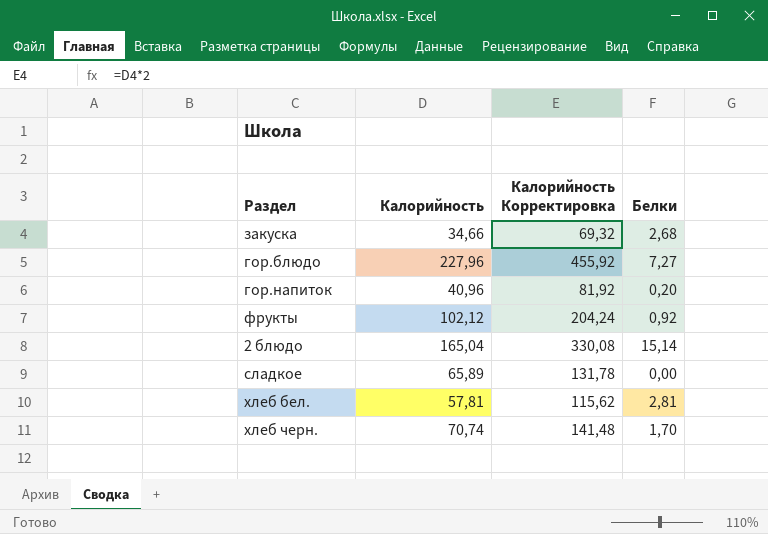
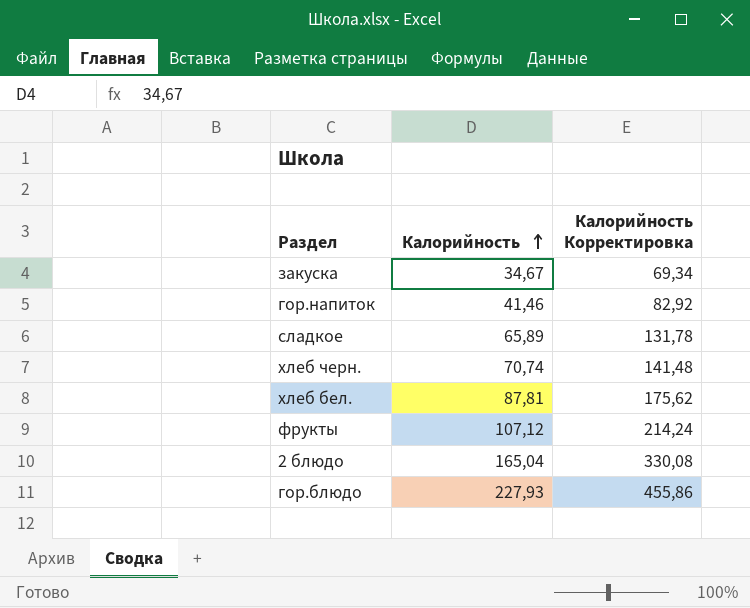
row order: none -> Калорийность ascending
column Белки | position: 4 -> none
закуска | Калорийность: 34,66 -> 34,67
закуска | Калорийность Корректировка: 69,32 -> 69,34
гор.напиток | Калорийность: 40,96 -> 41,46
гор.напиток | Калорийность Корректировка: 81,92 -> 82,92
хлеб бел. | Калорийность: 57,81 -> 87,81
хлеб бел. | Калорийность Корректировка: 115,62 -> 175,62
фрукты | Калорийность: 102,12 -> 107,12
фрукты | Калорийность Корректировка: 204,24 -> 214,24
гор.блюдо | Калорийность: 227,96 -> 227,93
гор.блюдо | Калорийность Корректировка: 455,92 -> 455,86

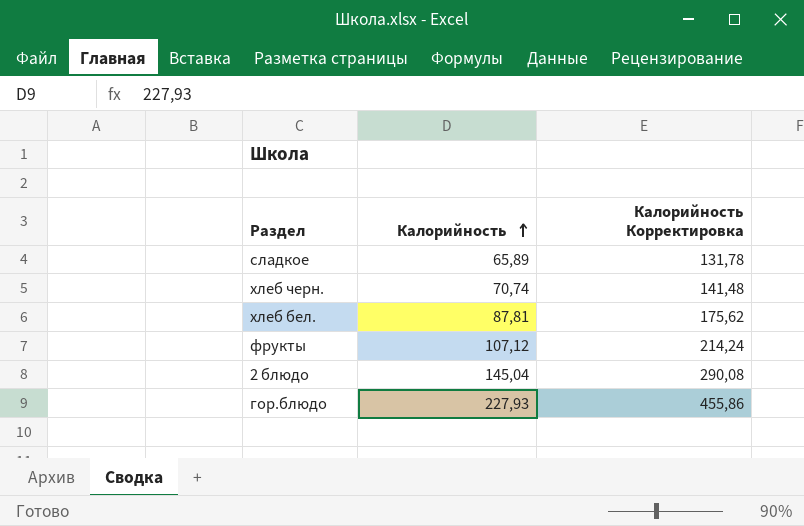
row закуска: 34,67 | 69,34 -> none
row гор.напиток: 41,46 | 82,92 -> none
2 блюдо | Калорийность: 165,04 -> 145,04
2 блюдо | Калорийность Корректировка: 330,08 -> 290,08

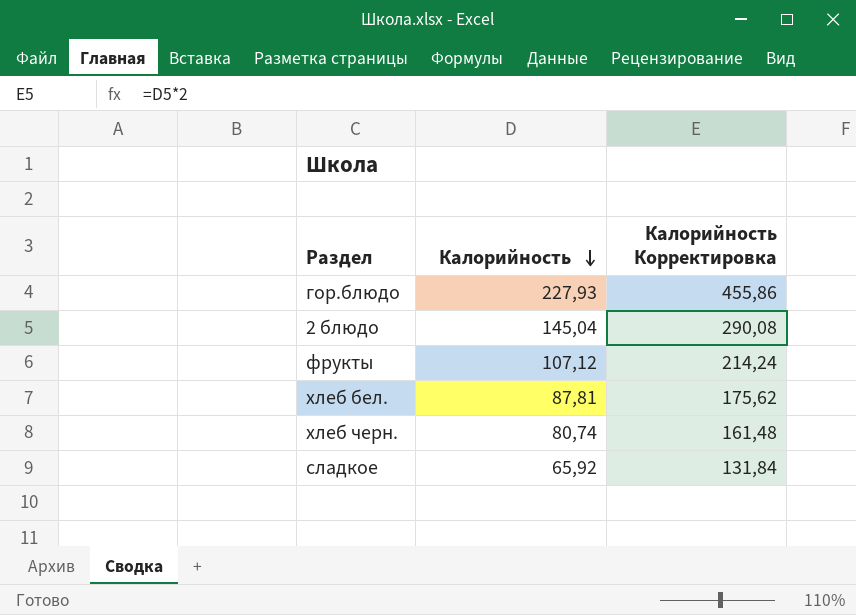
row order: Калорийность ascending -> Калорийность descending
хлеб черн. | Калорийность: 70,74 -> 80,74
хлеб черн. | Калорийность Корректировка: 141,48 -> 161,48
сладкое | Калорийность: 65,89 -> 65,92
сладкое | Калорийность Корректировка: 131,78 -> 131,84

